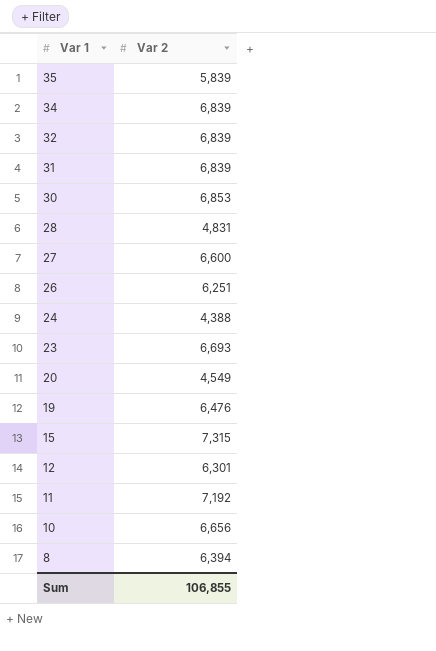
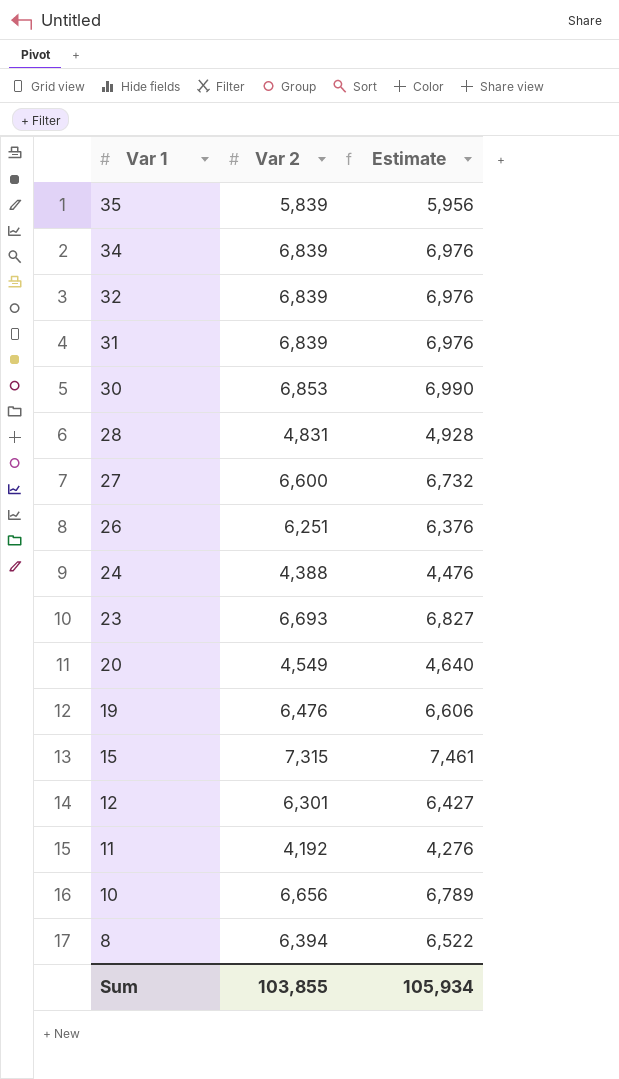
column Estimate | formula: none -> [Var 2] * 1.02
11 | Var 2: 7,192 -> 4,192
Sum | Var 2: 106,855 -> 103,855

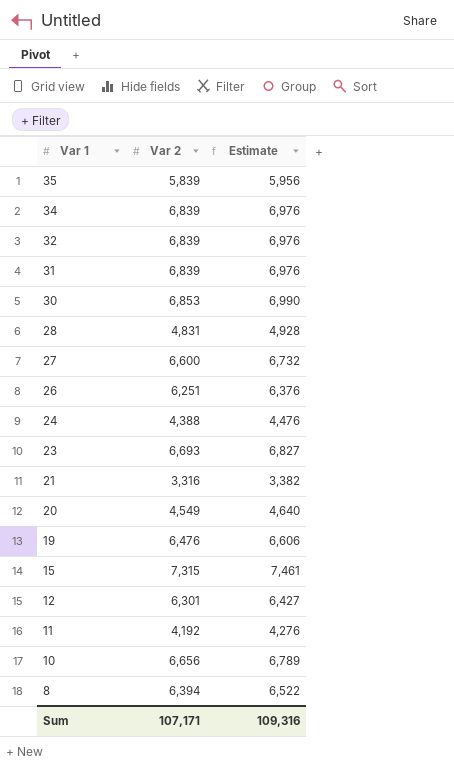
row 21: none -> 3,316 | 3,382
Sum | Var 2: 103,855 -> 107,171
Sum | Estimate: 105,934 -> 109,316

